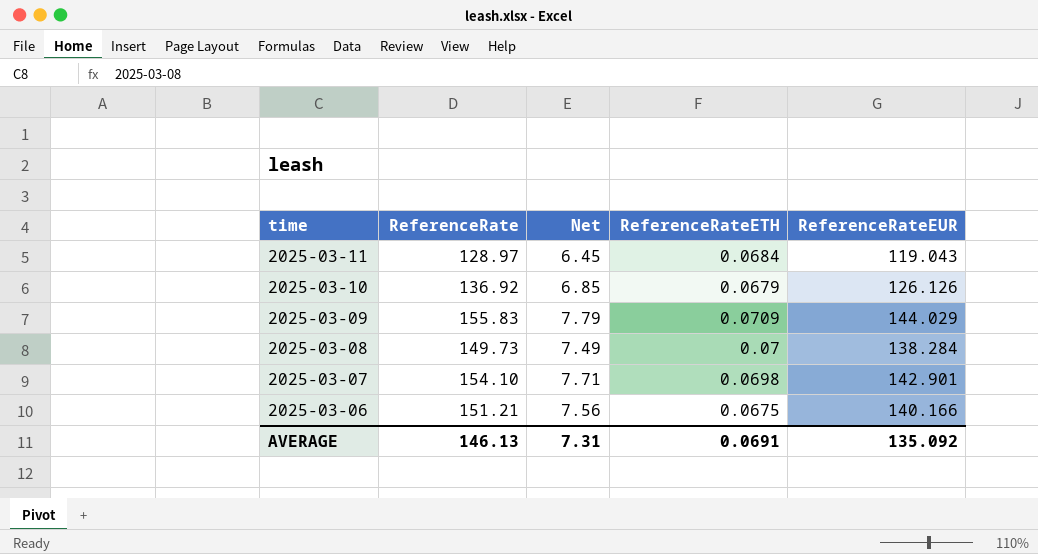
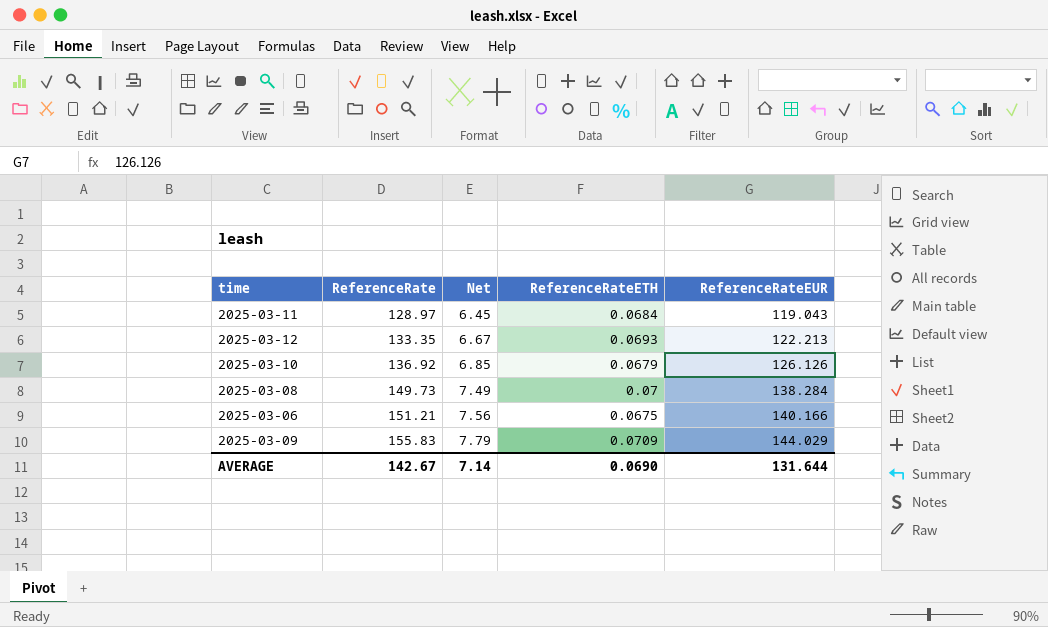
row order: time descending -> ReferenceRate ascending
row 2025-03-07: 154.10 | 7.71 | 0.0698 | 142.901 -> none
row 2025-03-12: none -> 133.35 | 6.67 | 0.0693 | 122.213
AVERAGE | ReferenceRate: 146.13 -> 142.67
AVERAGE | Net: 7.31 -> 7.14
AVERAGE | ReferenceRateETH: 0.0691 -> 0.0690
AVERAGE | ReferenceRateEUR: 135.092 -> 131.644

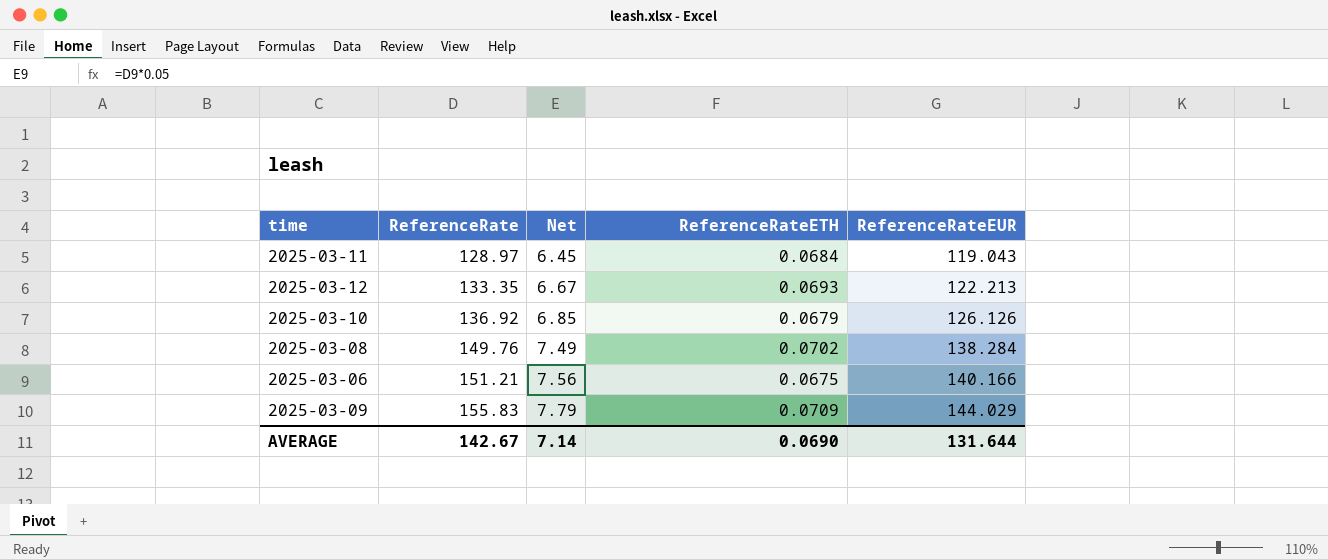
2025-03-08 | ReferenceRate: 149.73 -> 149.76
2025-03-08 | ReferenceRateETH: 0.07 -> 0.0702

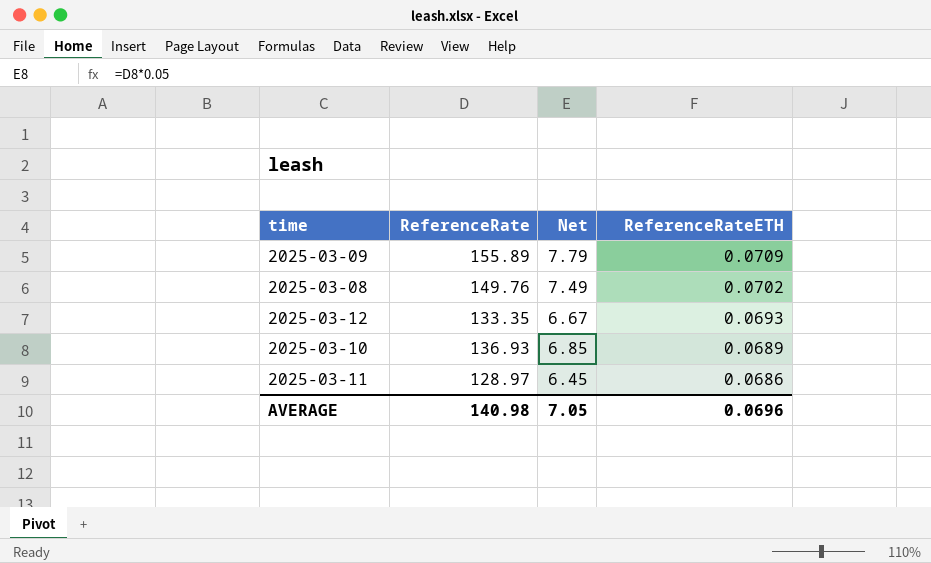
row order: ReferenceRate ascending -> ReferenceRateETH descending
column ReferenceRateEUR | position: 5 -> none
row 2025-03-06: 151.21 | 7.56 | 0.0675 | 140.166 -> none
2025-03-09 | ReferenceRate: 155.83 -> 155.89
2025-03-10 | ReferenceRate: 136.92 -> 136.93
2025-03-10 | ReferenceRateETH: 0.0679 -> 0.0689
2025-03-11 | ReferenceRateETH: 0.0684 -> 0.0686
AVERAGE | ReferenceRate: 142.67 -> 140.98
AVERAGE | Net: 7.14 -> 7.05
AVERAGE | ReferenceRateETH: 0.0690 -> 0.0696

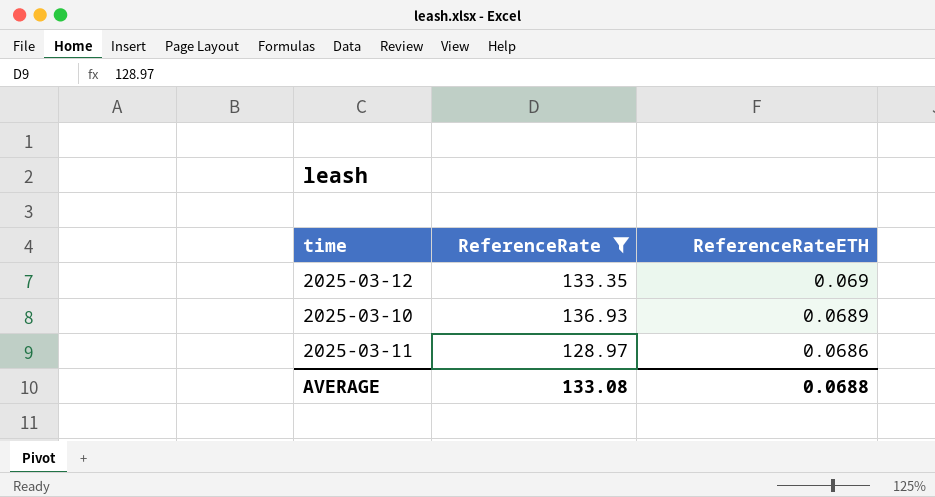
filter: none -> ReferenceRate <= 136.93
column Net | formula: [ReferenceRate] * 0.05 -> none
2025-03-12 | ReferenceRateETH: 0.0693 -> 0.069
AVERAGE | ReferenceRate: 140.98 -> 133.08
AVERAGE | ReferenceRateETH: 0.0696 -> 0.0688

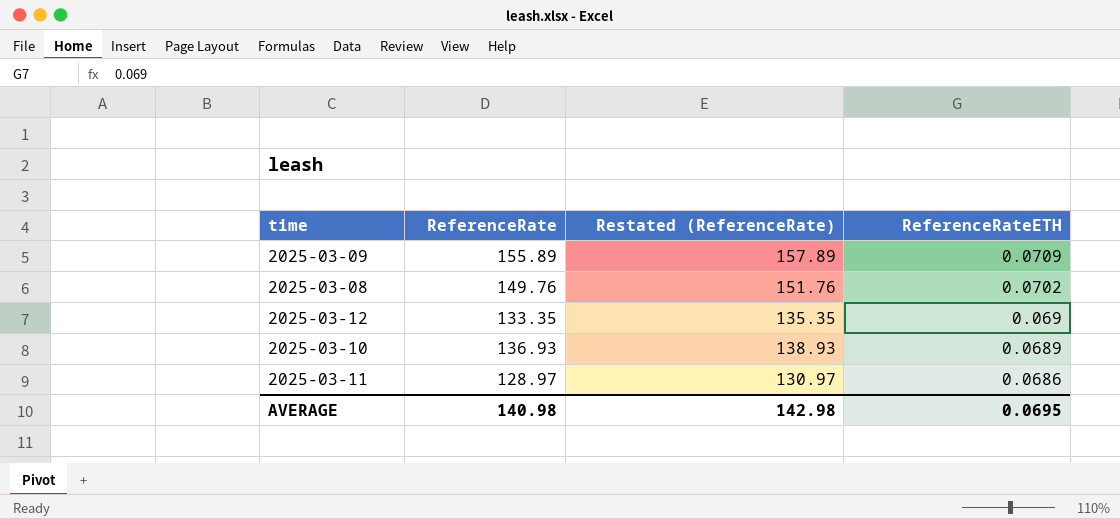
filter: ReferenceRate <= 136.93 -> none
column Restated (ReferenceRate) | formula: none -> [ReferenceRate] + 2
AVERAGE | ReferenceRate: 133.08 -> 140.98
AVERAGE | ReferenceRateETH: 0.0688 -> 0.0695

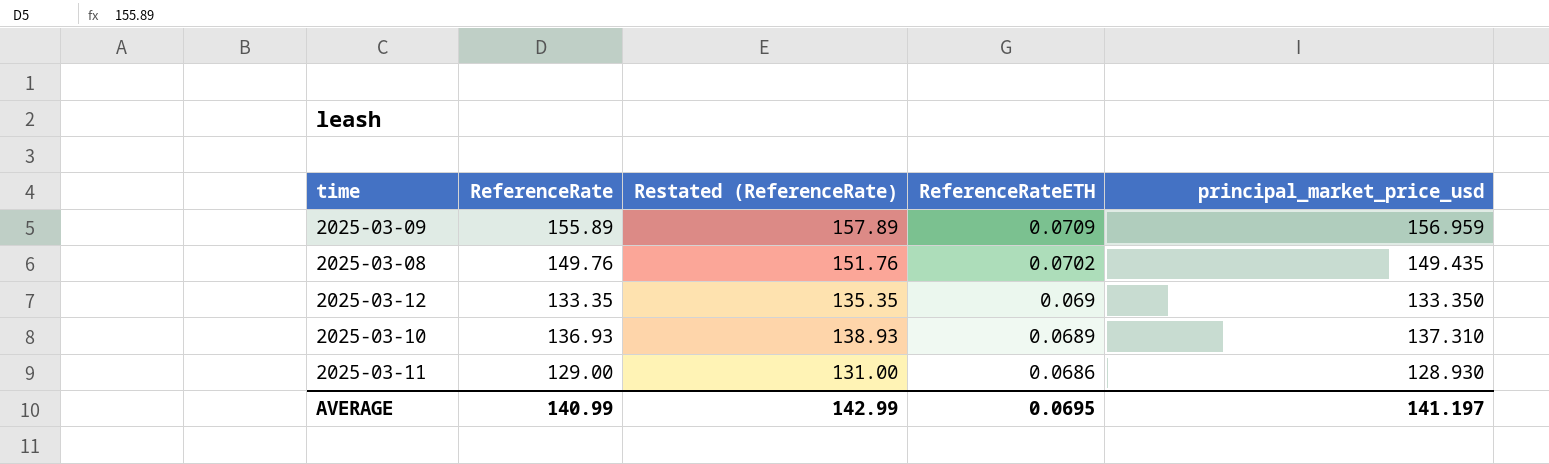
column principal_market_price_usd | position: none -> 5
2025-03-11 | ReferenceRate: 128.97 -> 129.00
2025-03-11 | Restated (ReferenceRate): 130.97 -> 131.00
AVERAGE | ReferenceRate: 140.98 -> 140.99
AVERAGE | Restated (ReferenceRate): 142.98 -> 142.99

